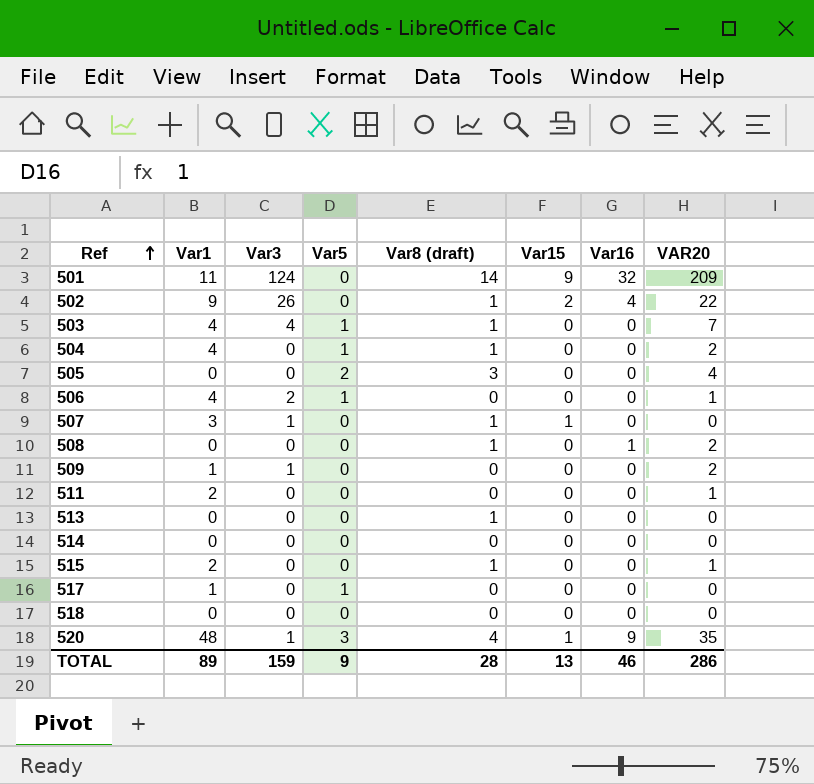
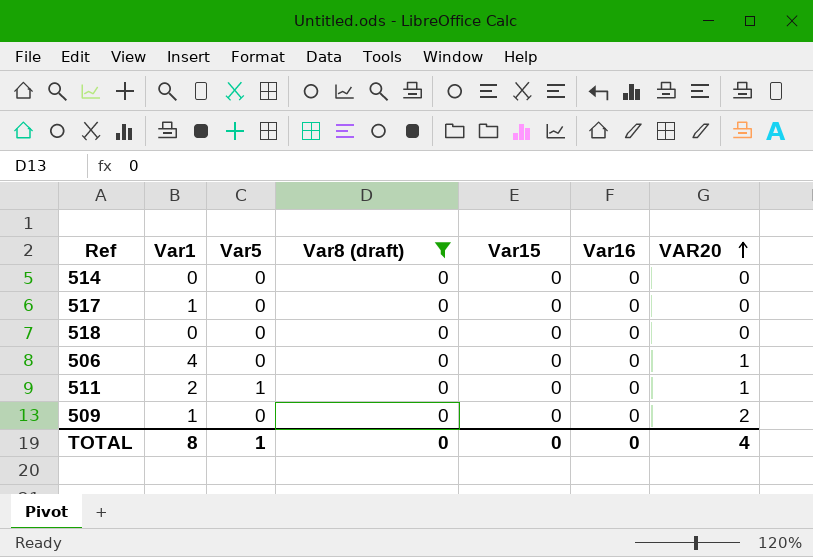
filter: none -> Var8 (draft) = 0
row order: Ref ascending -> VAR20 ascending
column Var3 | position: 3 -> none
517 | Var5: 1 -> 0
506 | Var5: 1 -> 0
511 | Var5: 0 -> 1
TOTAL | Var1: 89 -> 8
TOTAL | Var5: 9 -> 1
TOTAL | Var8 (draft): 28 -> 0
TOTAL | Var15: 13 -> 0
TOTAL | Var16: 46 -> 0
TOTAL | VAR20: 286 -> 4

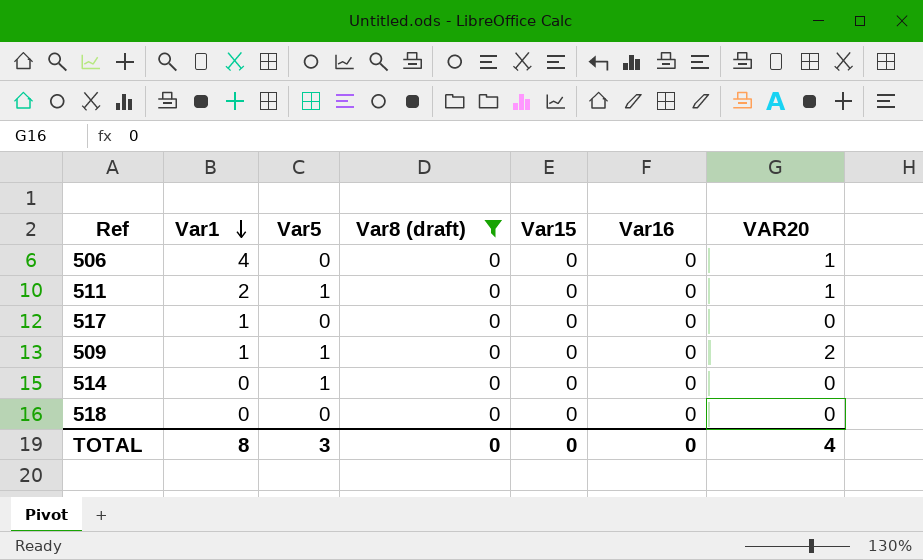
row order: VAR20 ascending -> Var1 descending
509 | Var5: 0 -> 1
514 | Var5: 0 -> 1
TOTAL | Var5: 1 -> 3

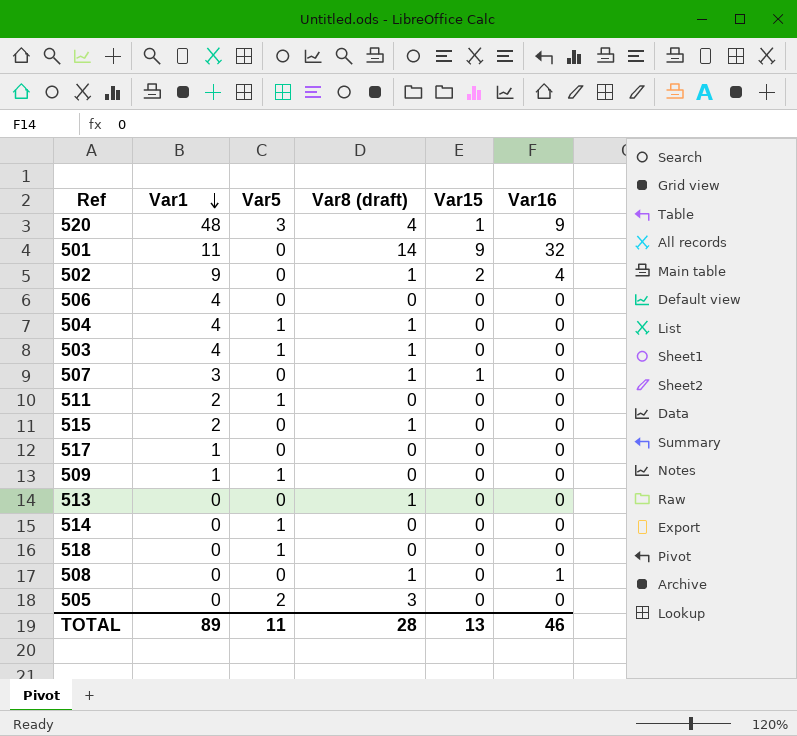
filter: Var8 (draft) = 0 -> none
column VAR20 | position: 7 -> none
518 | Var5: 0 -> 1
TOTAL | Var1: 8 -> 89
TOTAL | Var5: 3 -> 11
TOTAL | Var8 (draft): 0 -> 28
TOTAL | Var15: 0 -> 13
TOTAL | Var16: 0 -> 46

